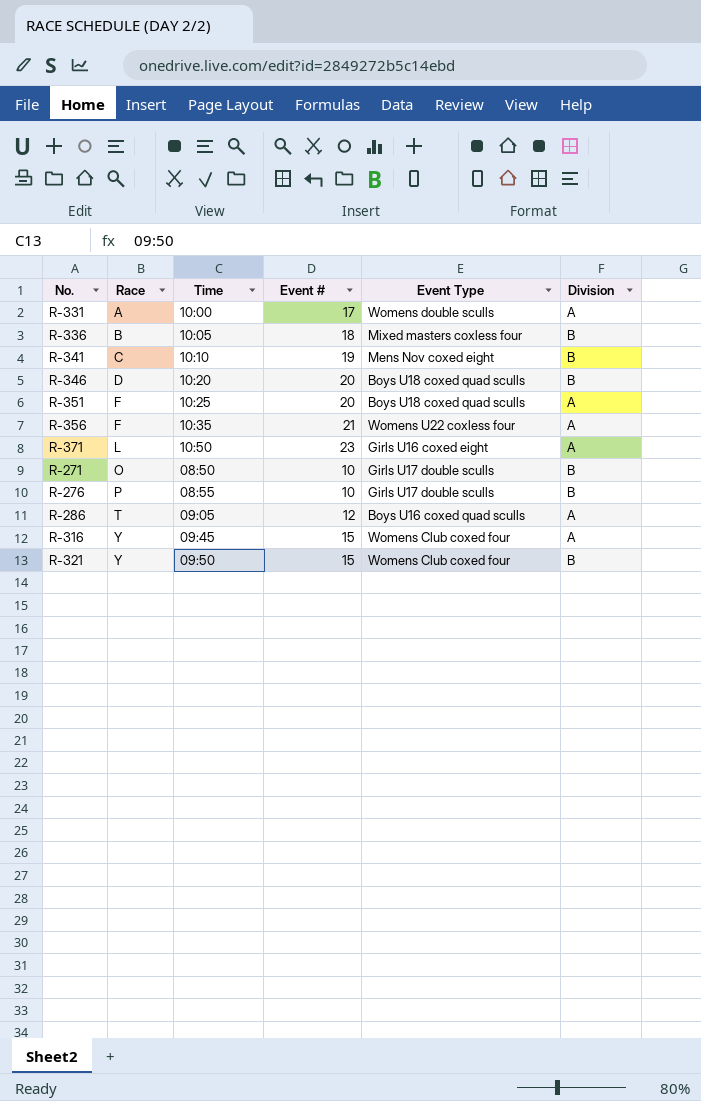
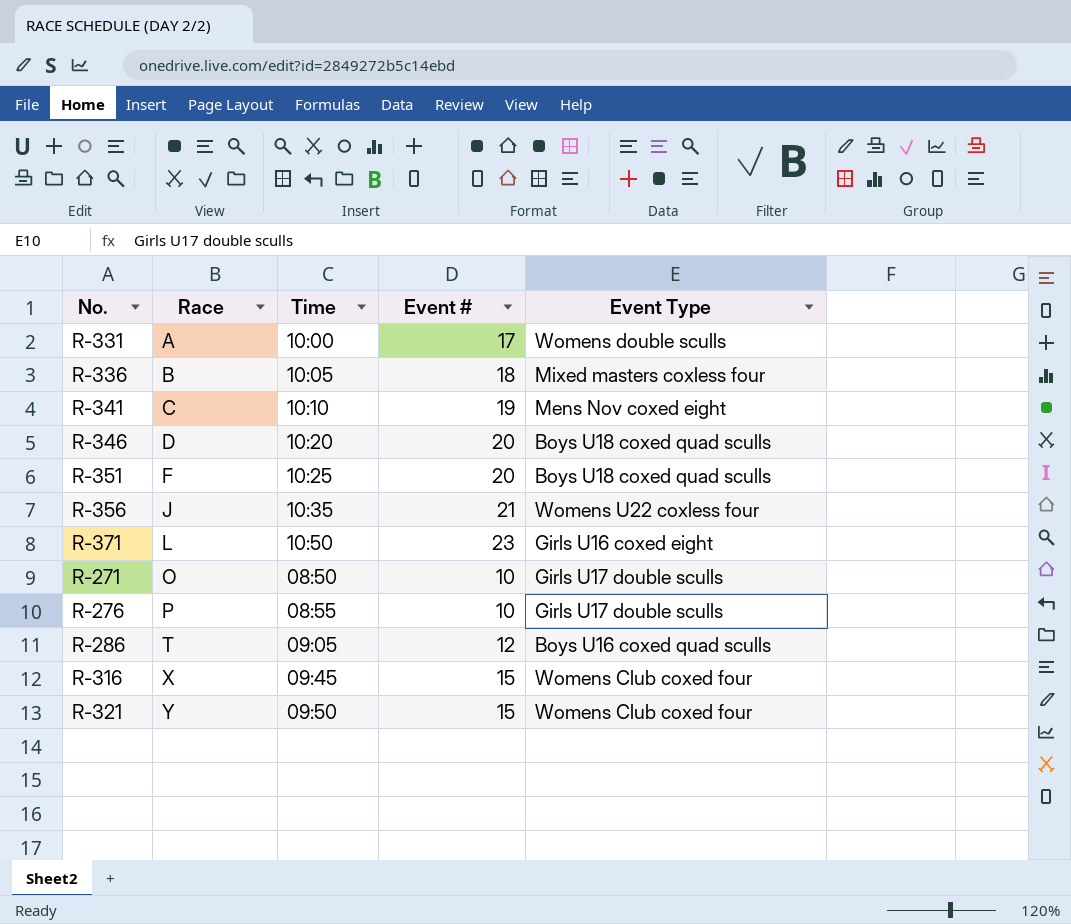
column Division | position: 6 -> none
R-356 | Race: F -> J
R-316 | Race: Y -> X

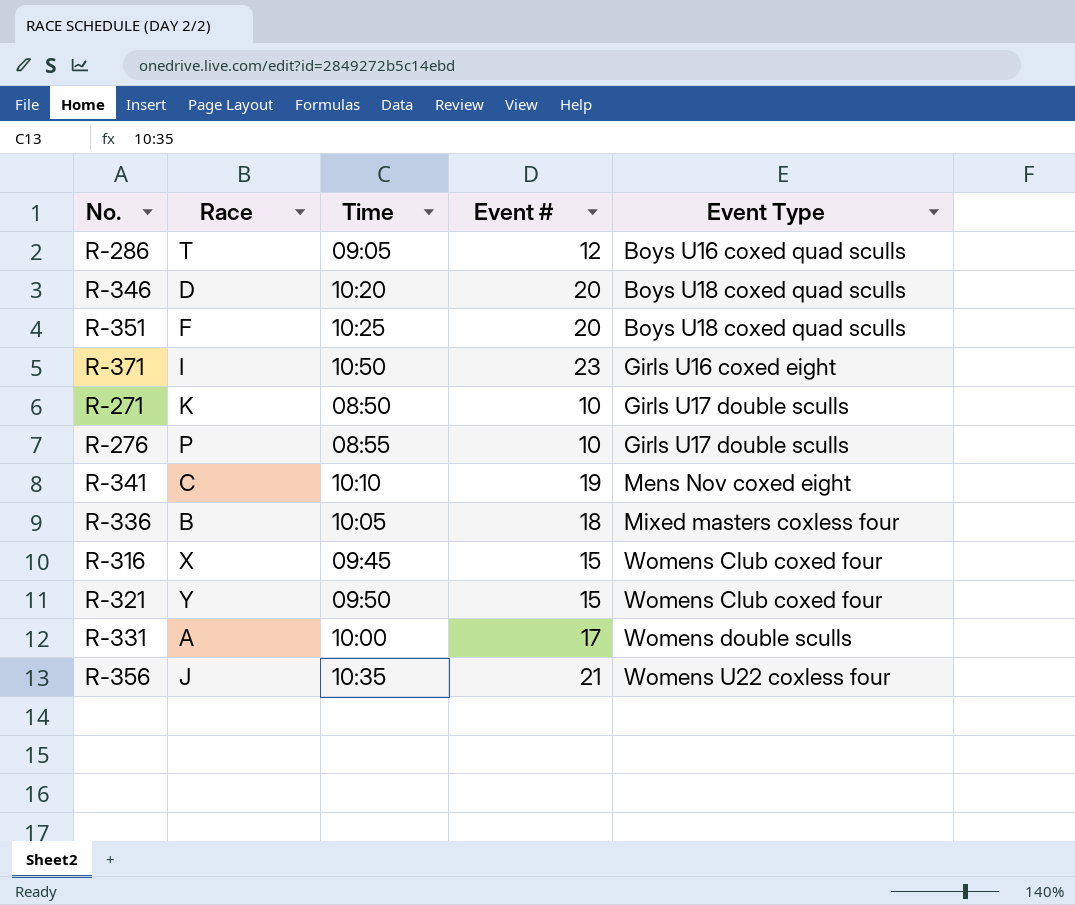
row order: Race ascending -> Event Type ascending
R-371 | Race: L -> I
R-271 | Race: O -> K

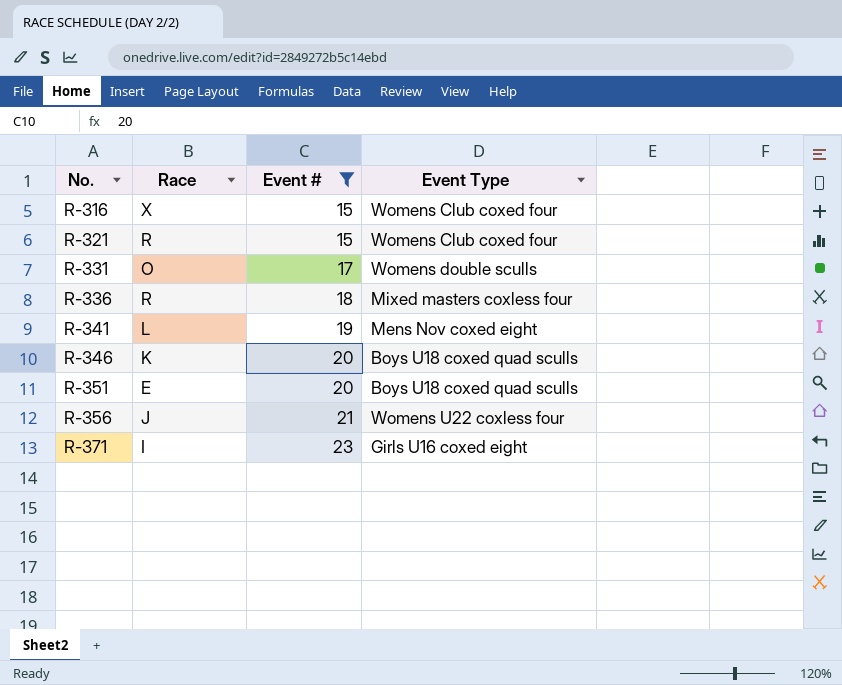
filter: none -> Event # >= 15
row order: Event Type ascending -> No. ascending
column Time | position: 3 -> none
R-321 | Race: Y -> R
R-331 | Race: A -> O
R-336 | Race: B -> R
R-341 | Race: C -> L
R-346 | Race: D -> K
R-351 | Race: F -> E

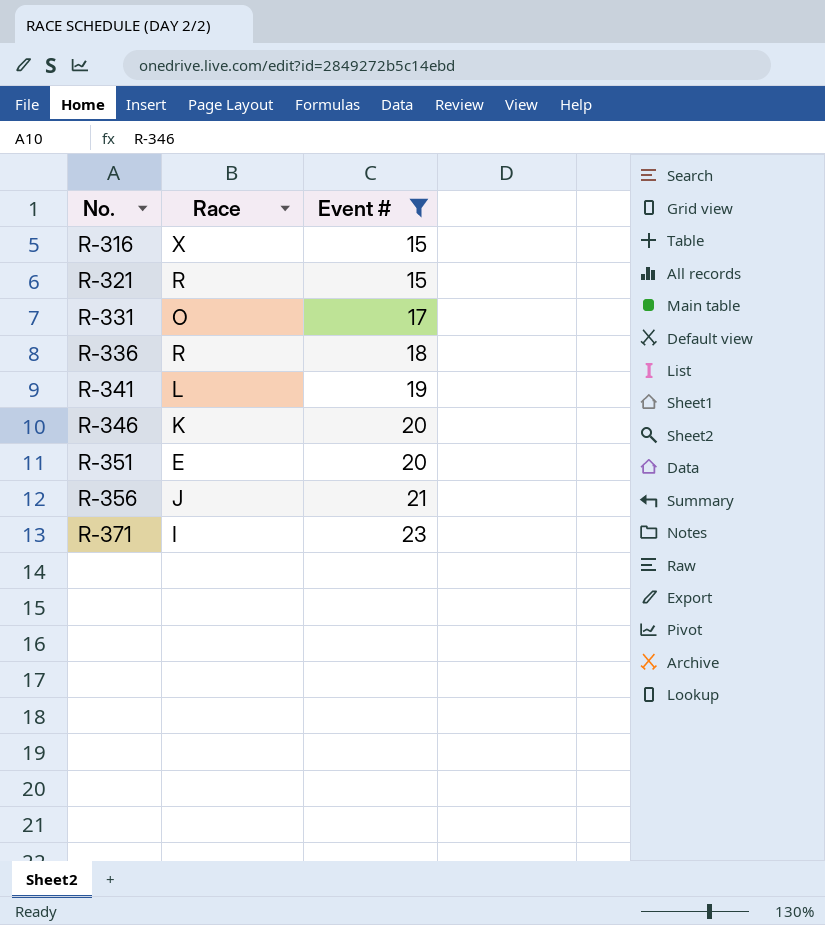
column Event Type | position: 4 -> none

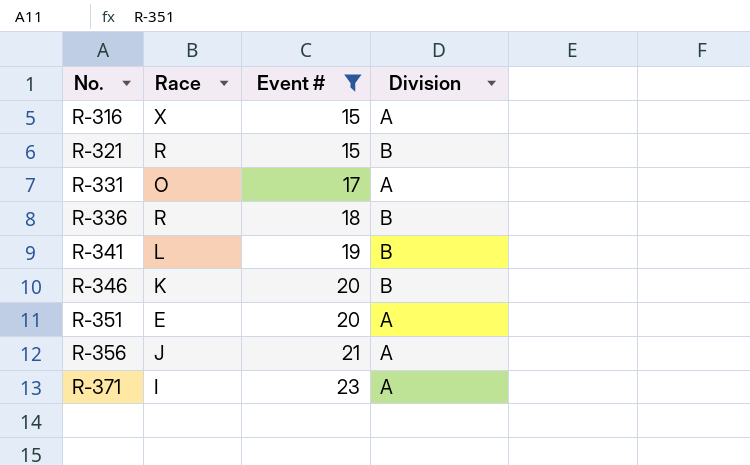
column Division | position: none -> 4

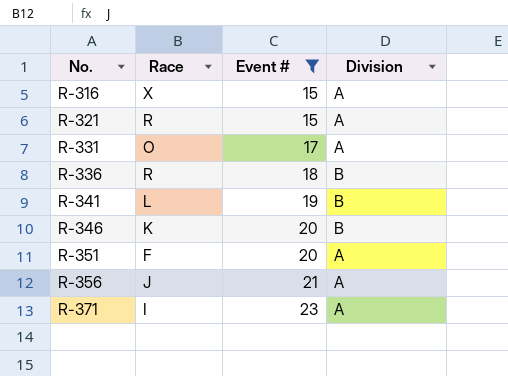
R-321 | Division: B -> A
R-351 | Race: E -> F

